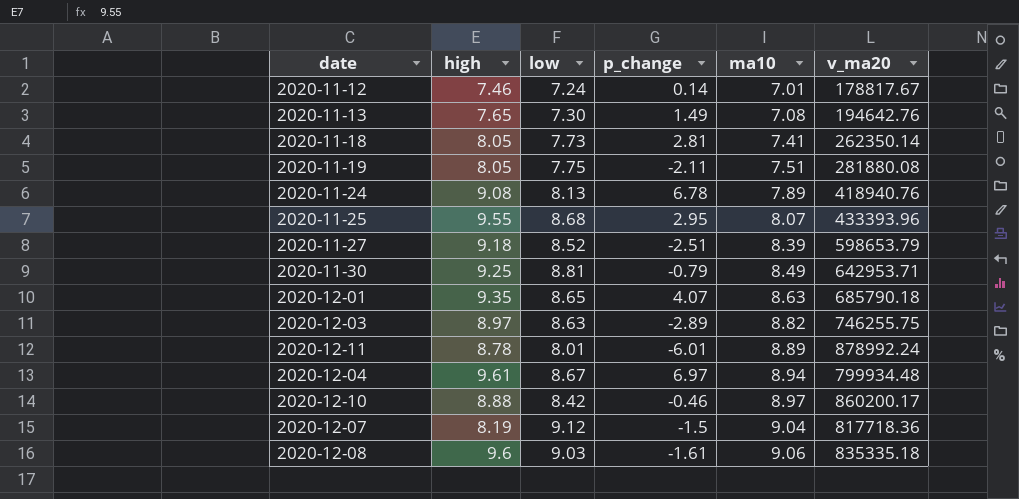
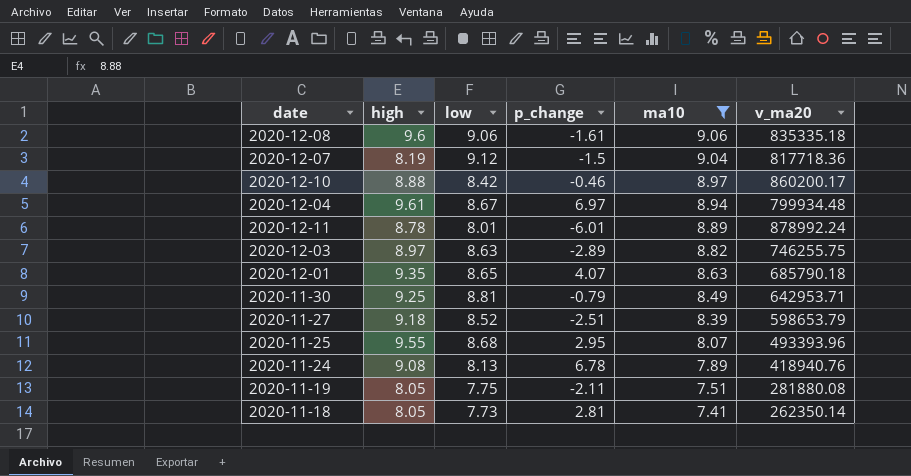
filter: none -> ma10 >= 7.41
row order: ma10 ascending -> ma10 descending
2020-12-08 | low: 9.03 -> 9.06
2020-11-25 | v_ma20: 433393.96 -> 493393.96

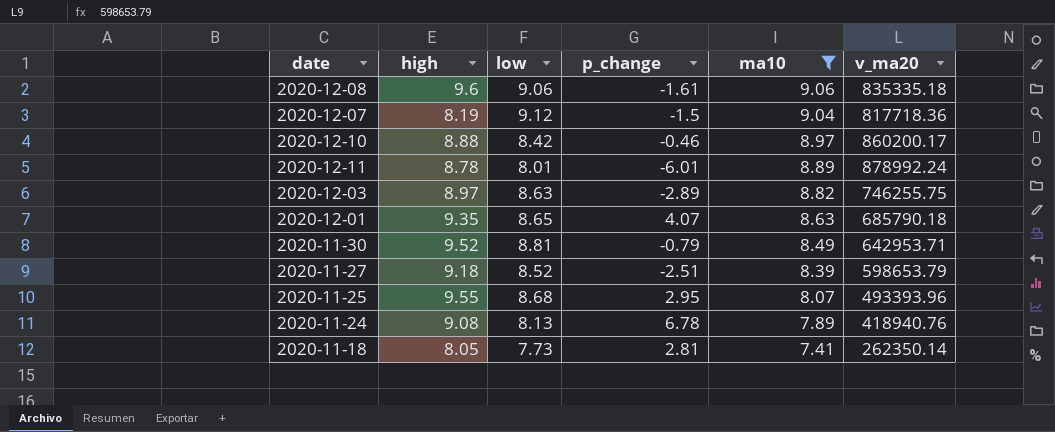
row 2020-12-04: 9.61 | 8.67 | 6.97 | 8.94 | 799934.48 -> none
row 2020-11-19: 8.05 | 7.75 | -2.11 | 7.51 | 281880.08 -> none
2020-11-30 | high: 9.25 -> 9.52

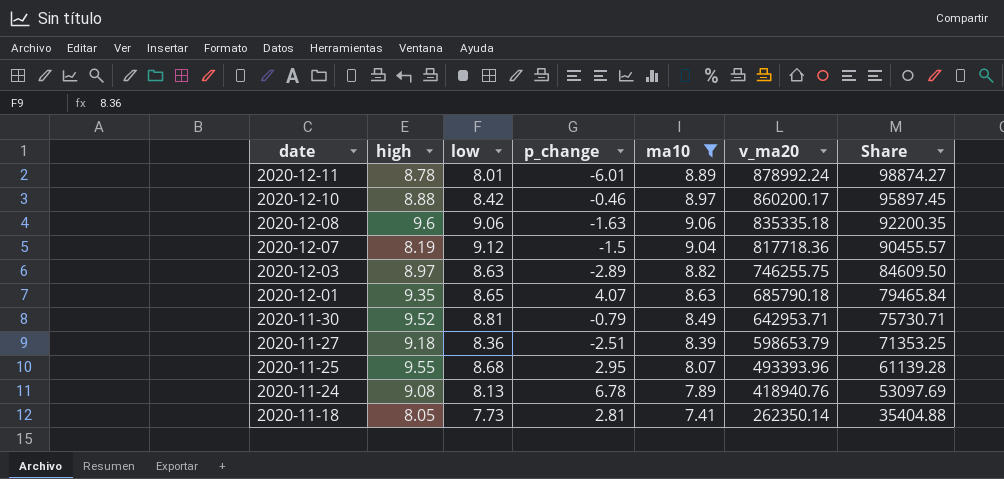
row order: ma10 descending -> date descending
column Share | formula: none -> [v_ma20] / [ma10]
2020-12-08 | p_change: -1.61 -> -1.63
2020-11-27 | low: 8.52 -> 8.36

